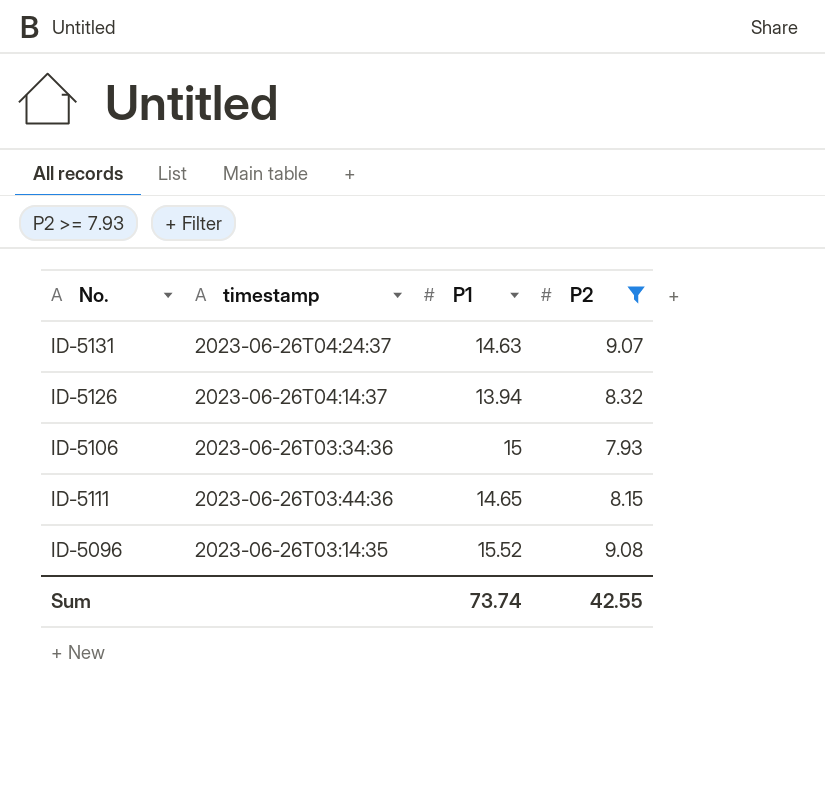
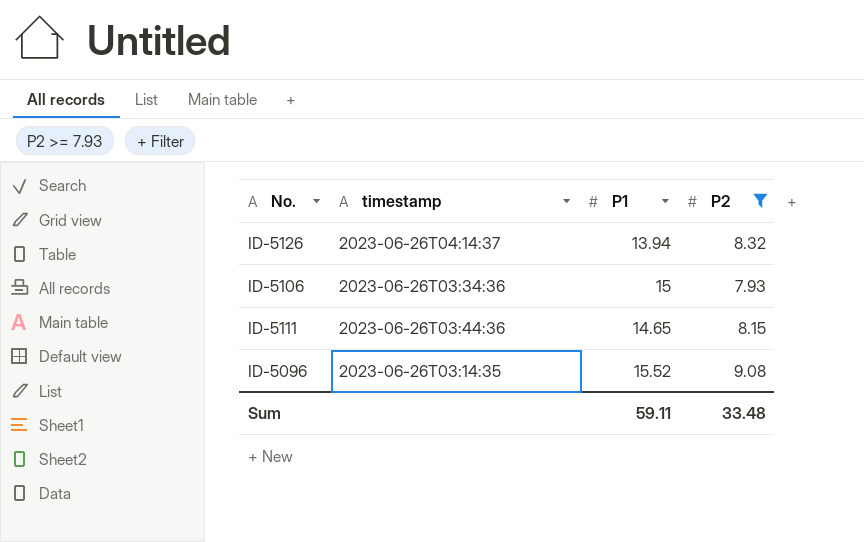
row ID-5131: 2023-06-26T04:24:37 | 14.63 | 9.07 -> none
Sum | P1: 73.74 -> 59.11
Sum | P2: 42.55 -> 33.48

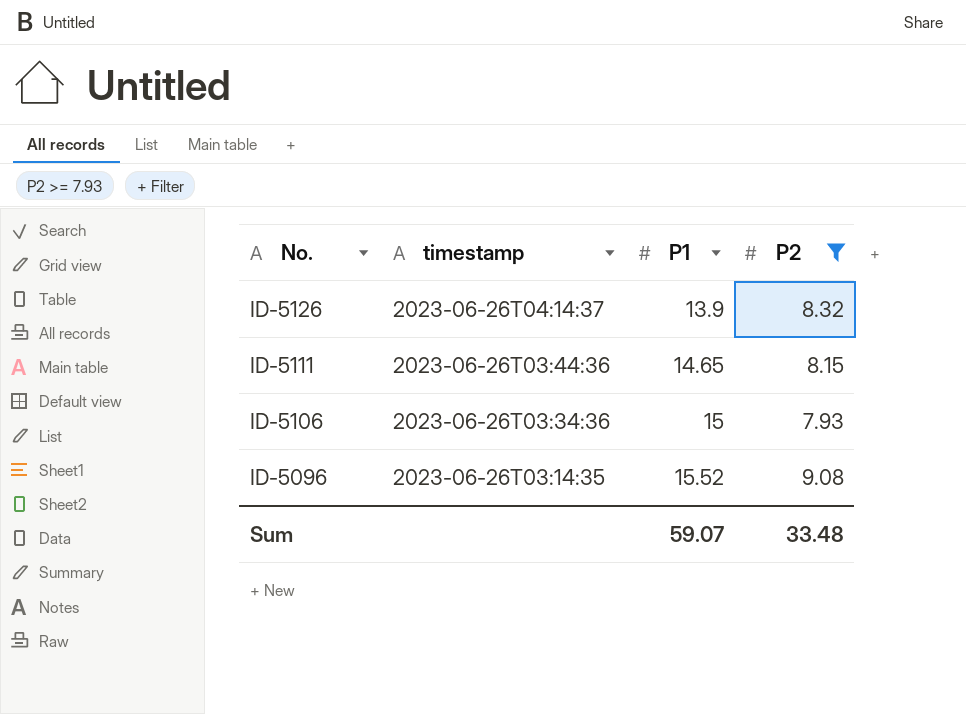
row order: none -> No. descending
ID-5126 | P1: 13.94 -> 13.9
Sum | P1: 59.11 -> 59.07

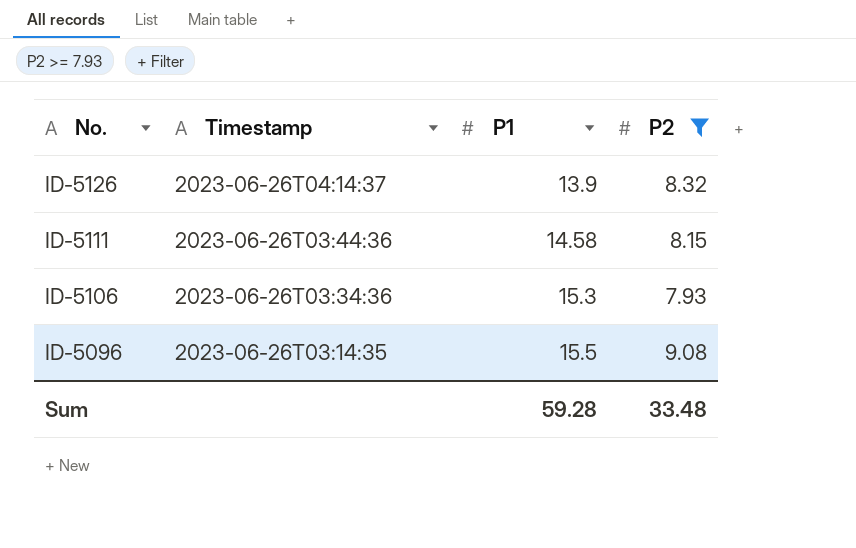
column name: timestamp -> Timestamp
ID-5111 | P1: 14.65 -> 14.58
ID-5106 | P1: 15 -> 15.3
ID-5096 | P1: 15.52 -> 15.5
Sum | P1: 59.07 -> 59.28

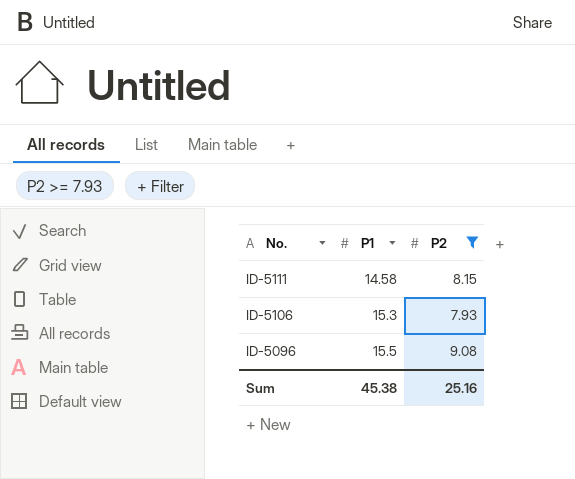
column Timestamp | position: 2 -> none
row ID-5126: 2023-06-26T04:14:37 | 13.9 | 8.32 -> none
Sum | P1: 59.28 -> 45.38
Sum | P2: 33.48 -> 25.16

